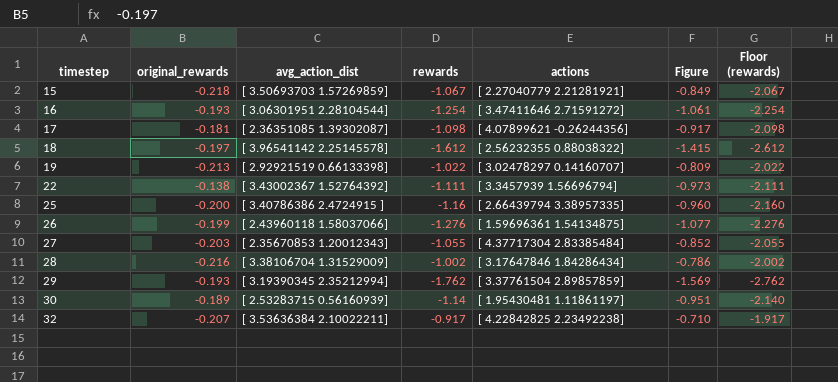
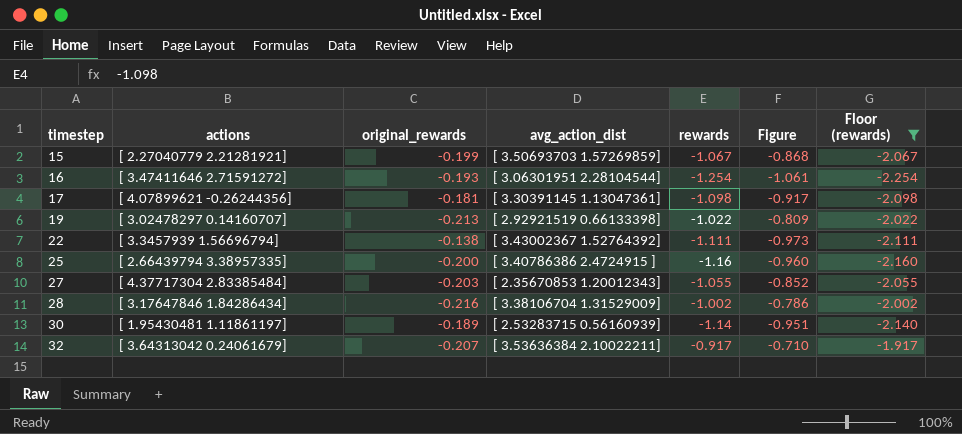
filter: none -> Floor (rewards) >= -2.254
column actions | position: 5 -> 2
15 | original_rewards: -0.218 -> -0.199
15 | Figure: -0.849 -> -0.868
17 | avg_action_dist: [ 2.36351085 1.39302087] -> [ 3.30391145 1.13047361]
32 | actions: [ 4.22842825 2.23492238] -> [ 3.64313042 0.24061679]

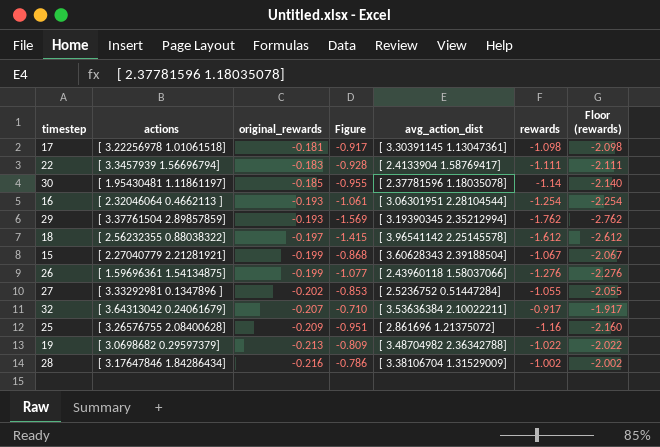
filter: Floor (rewards) >= -2.254 -> none
row order: timestep ascending -> original_rewards descending
column Figure | position: 6 -> 4
17 | actions: [ 4.07899621 -0.26244356] -> [ 3.22256978 1.01061518]
22 | original_rewards: -0.138 -> -0.183
22 | Figure: -0.973 -> -0.928
22 | avg_action_dist: [ 3.43002367 1.52764392] -> [ 2.4133904 1.58769417]
30 | original_rewards: -0.189 -> -0.185
30 | Figure: -0.951 -> -0.955
30 | avg_action_dist: [ 2.53283715 0.56160939] -> [ 2.37781596 1.18035078]
16 | actions: [ 3.47411646 2.71591272] -> [ 2.32046064 0.4662113 ]
15 | avg_action_dist: [ 3.50693703 1.57269859] -> [ 3.60628343 2.39188504]
27 | actions: [ 4.37717304 2.83385484] -> [ 3.33292981 0.1347896 ]
27 | original_rewards: -0.203 -> -0.202
27 | Figure: -0.852 -> -0.853
27 | avg_action_dist: [ 2.35670853 1.20012343] -> [ 2.5236752 0.51447284]
25 | actions: [ 2.66439794 3.38957335] -> [ 3.26576755 2.08400628]
25 | original_rewards: -0.200 -> -0.209
25 | Figure: -0.960 -> -0.951
25 | avg_action_dist: [ 3.40786386 2.4724915 ] -> [ 2.861696 1.21375072]
19 | actions: [ 3.02478297 0.14160707] -> [ 3.0698682 0.29597379]
19 | avg_action_dist: [ 2.92921519 0.66133398] -> [ 3.48704982 2.36342788]

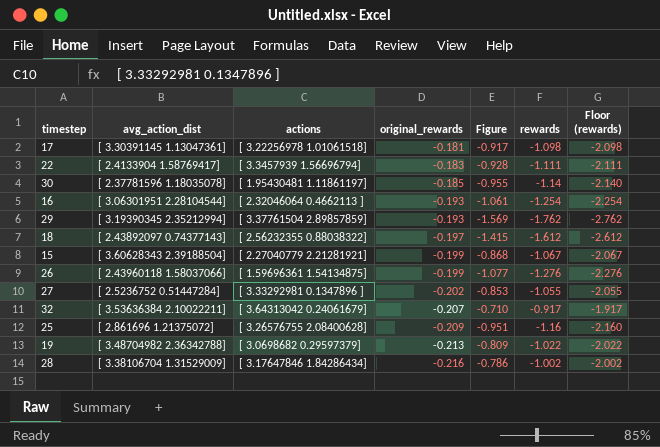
column avg_action_dist | position: 5 -> 2
18 | avg_action_dist: [ 3.96541142 2.25145578] -> [ 2.43892097 0.74377143]

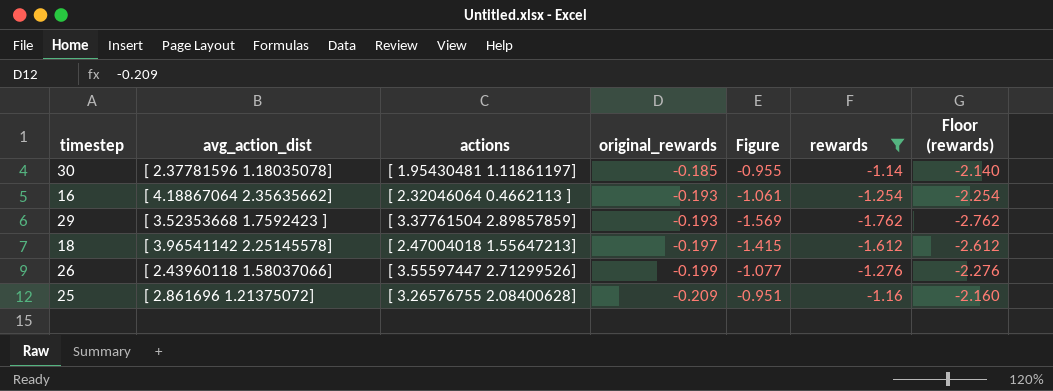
filter: none -> rewards <= -1.14
16 | avg_action_dist: [ 3.06301951 2.28104544] -> [ 4.18867064 2.35635662]
29 | avg_action_dist: [ 3.19390345 2.35212994] -> [ 3.52353668 1.7592423 ]
18 | avg_action_dist: [ 2.43892097 0.74377143] -> [ 3.96541142 2.25145578]
18 | actions: [ 2.56232355 0.88038322] -> [ 2.47004018 1.55647213]
26 | actions: [ 1.59696361 1.54134875] -> [ 3.55597447 2.71299526]

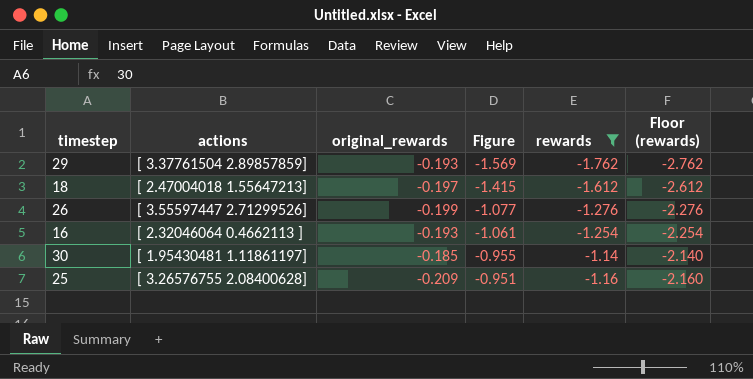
row order: original_rewards descending -> Figure ascending
column avg_action_dist | position: 2 -> none

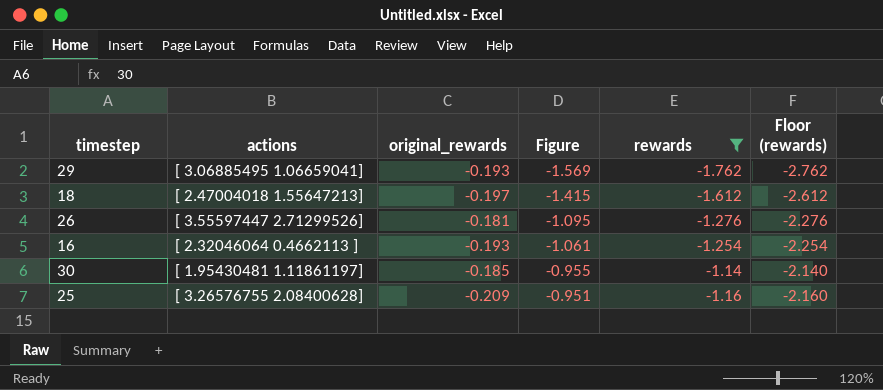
29 | actions: [ 3.37761504 2.89857859] -> [ 3.06885495 1.06659041]
26 | original_rewards: -0.199 -> -0.181
26 | Figure: -1.077 -> -1.095

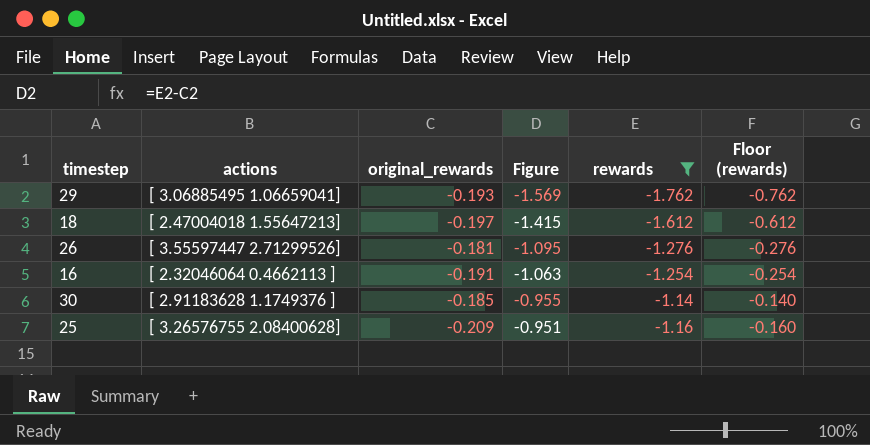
column Floor (rewards) | formula: [rewards] - 1 -> [rewards] + 1
16 | original_rewards: -0.193 -> -0.191
16 | Figure: -1.061 -> -1.063
30 | actions: [ 1.95430481 1.11861197] -> [ 2.91183628 1.1749376 ]

